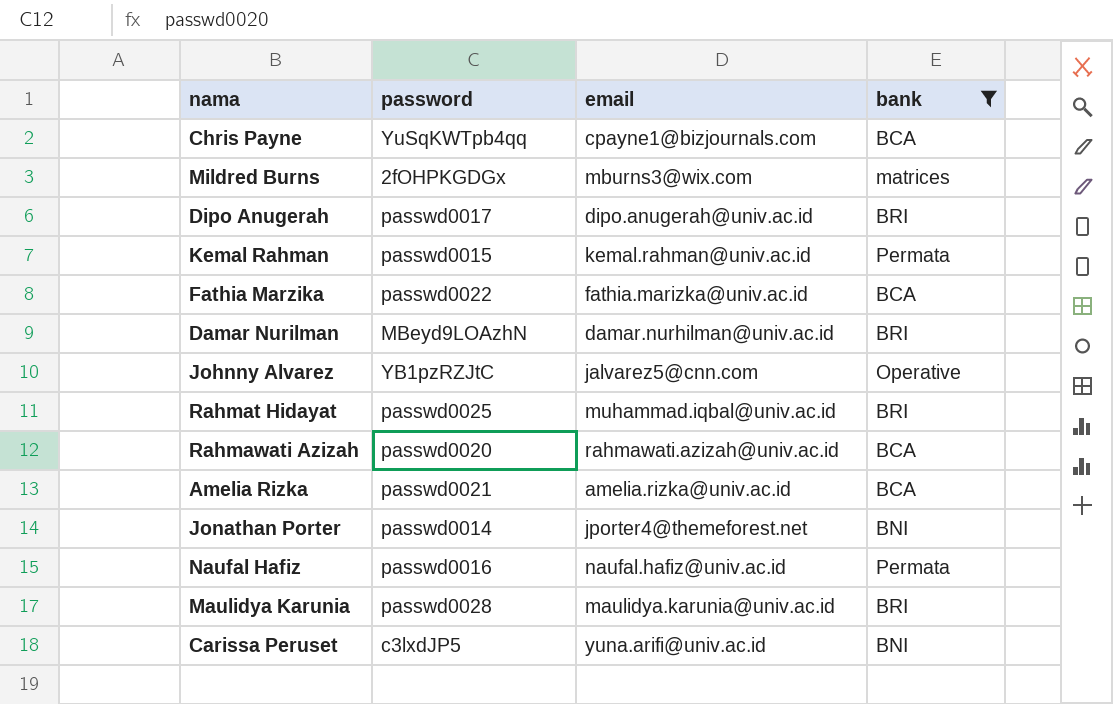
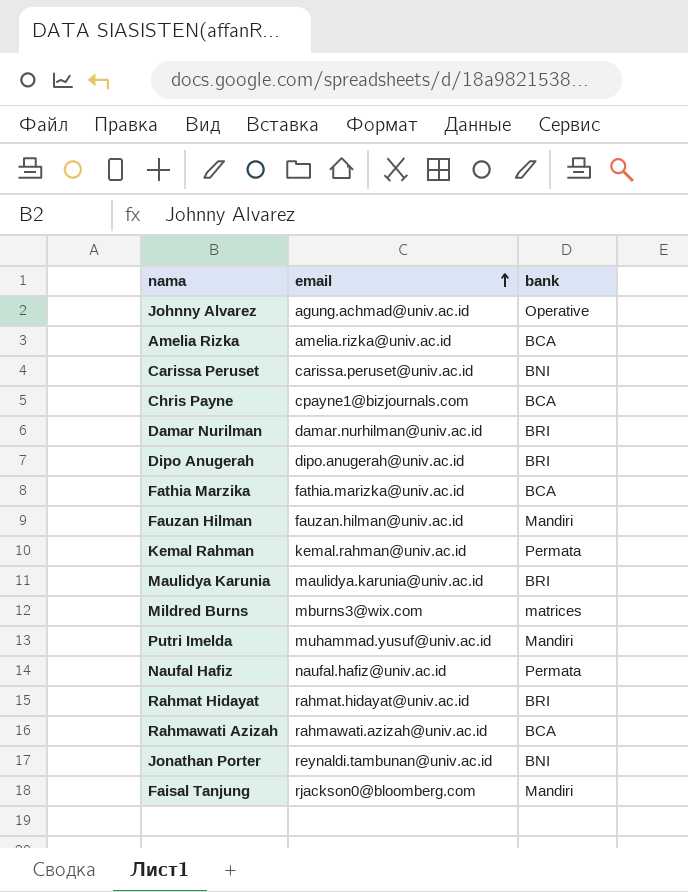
filter: bank != Mandiri -> none
row order: none -> email ascending
column password | position: 2 -> none
Johnny Alvarez | email: jalvarez5@cnn.com -> agung.achmad@univ.ac.id
Carissa Peruset | email: yuna.arifi@univ.ac.id -> carissa.peruset@univ.ac.id
Rahmat Hidayat | email: muhammad.iqbal@univ.ac.id -> rahmat.hidayat@univ.ac.id
Jonathan Porter | email: jporter4@themeforest.net -> reynaldi.tambunan@univ.ac.id

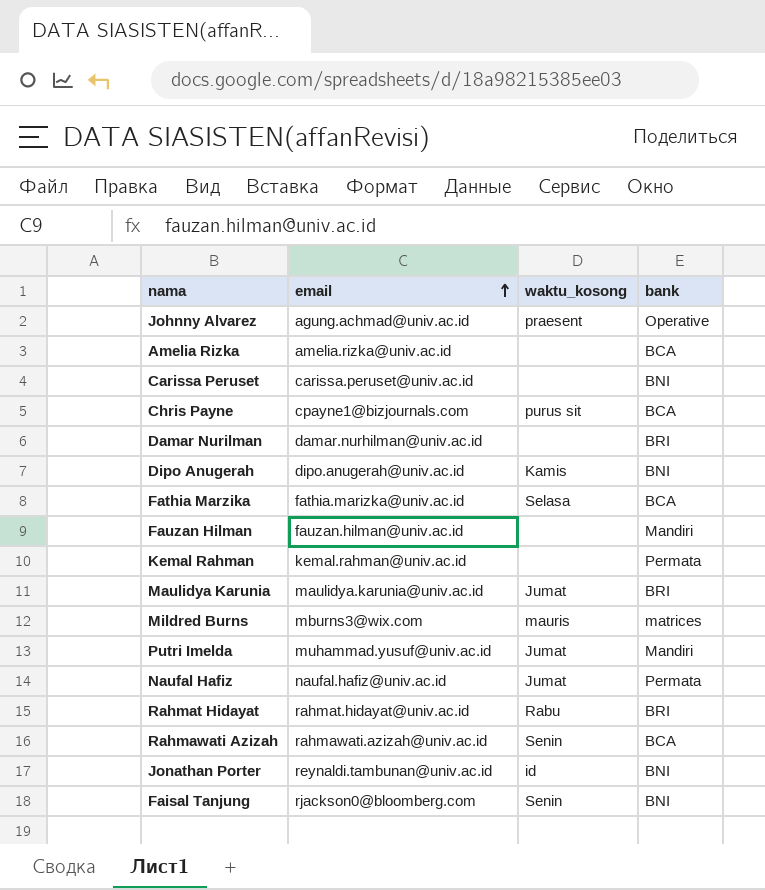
column waktu_kosong | position: none -> 3
Dipo Anugerah | bank: BRI -> BNI
Faisal Tanjung | bank: Mandiri -> BNI

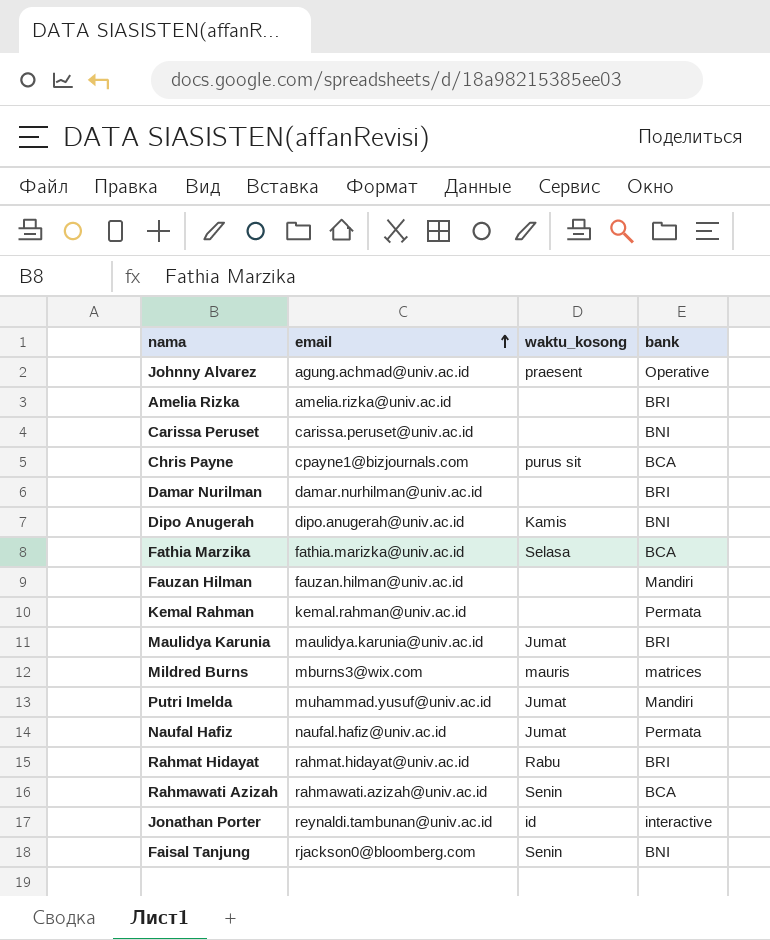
Amelia Rizka | bank: BCA -> BRI
Jonathan Porter | bank: BNI -> interactive

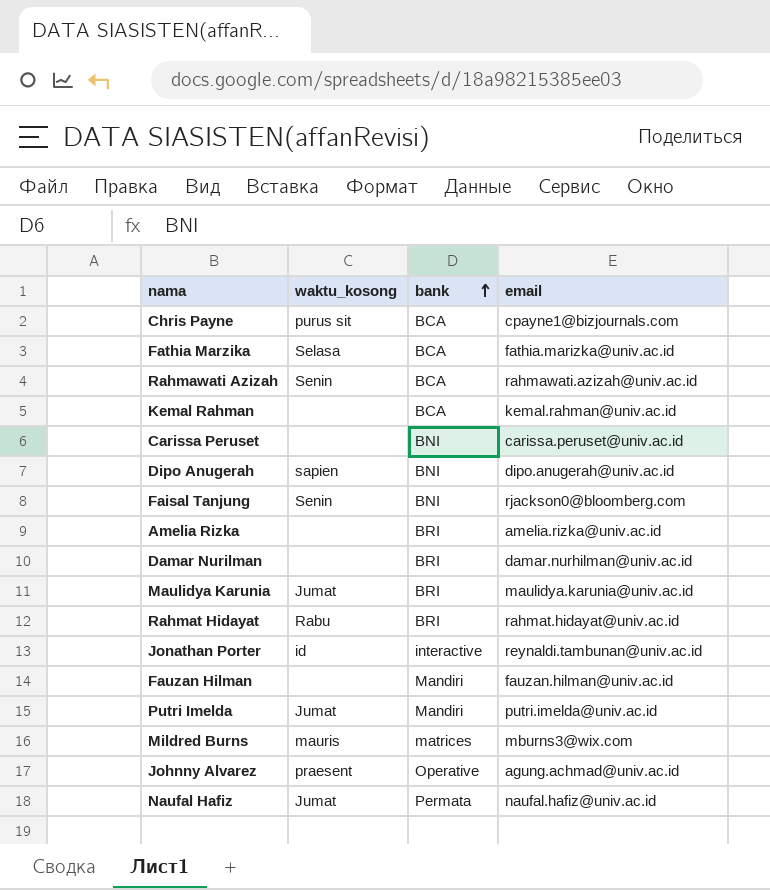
row order: email ascending -> bank ascending
column email | position: 2 -> 4
Kemal Rahman | bank: Permata -> BCA
Dipo Anugerah | waktu_kosong: Kamis -> sapien
Putri Imelda | email: muhammad.yusuf@univ.ac.id -> putri.imelda@univ.ac.id

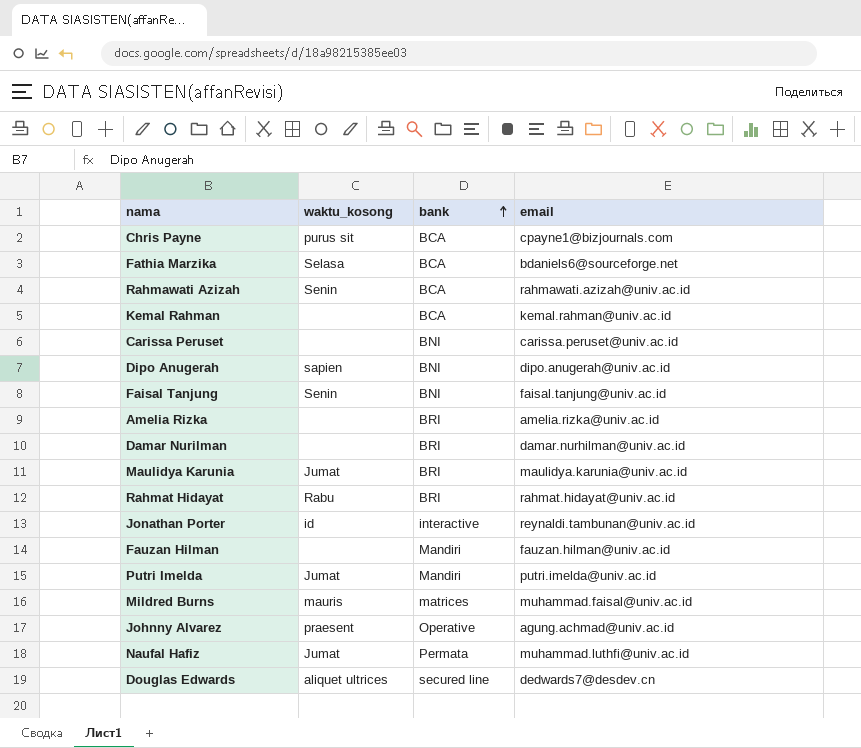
Fathia Marzika | email: fathia.marizka@univ.ac.id -> bdaniels6@sourceforge.net
Faisal Tanjung | email: rjackson0@bloomberg.com -> faisal.tanjung@univ.ac.id
Mildred Burns | email: mburns3@wix.com -> muhammad.faisal@univ.ac.id
Naufal Hafiz | email: naufal.hafiz@univ.ac.id -> muhammad.luthfi@univ.ac.id
row Douglas Edwards: none -> aliquet ultrices | secured line | dedwards7@desdev.cn

